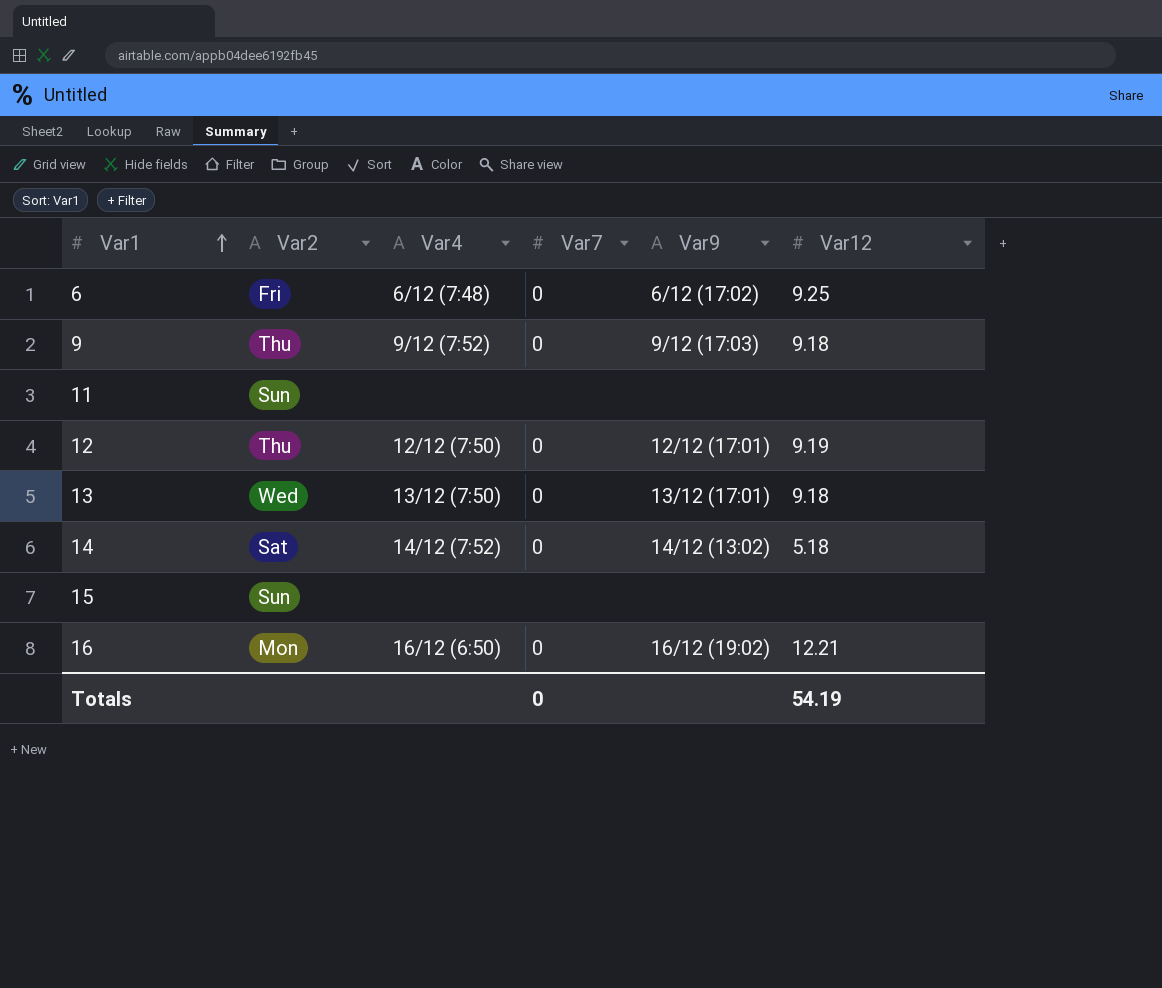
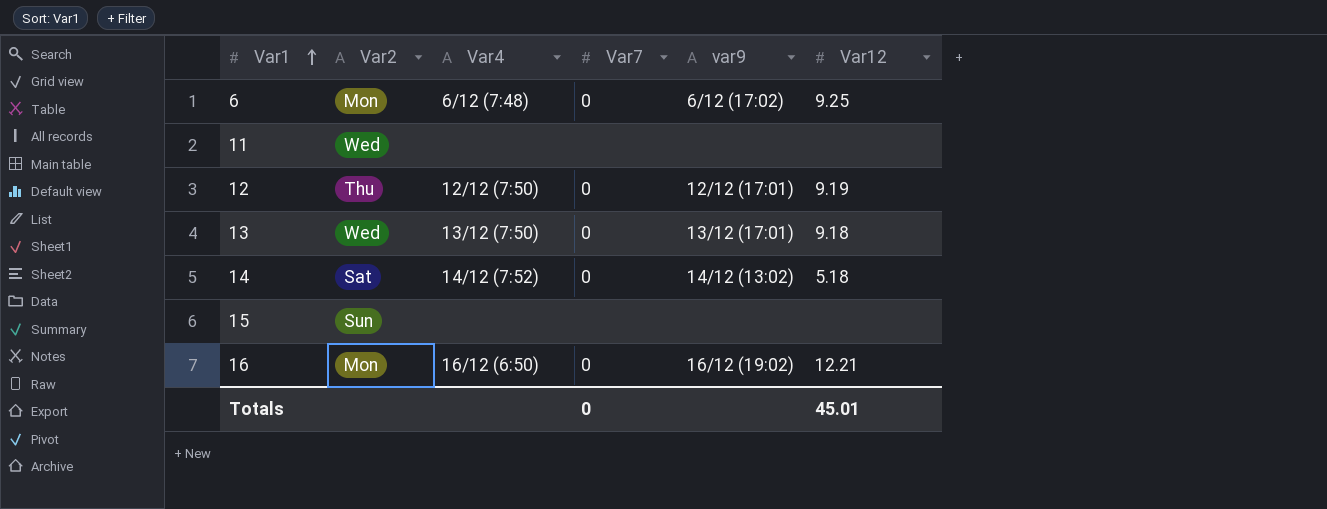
column name: Var9 -> var9
row 9: Thu | 9/12 (7:52) | 0 | 9/12 (17:03) | 9.18 -> none
6 | Var2: Fri -> Mon
11 | Var2: Sun -> Wed
Totals | Var12: 54.19 -> 45.01

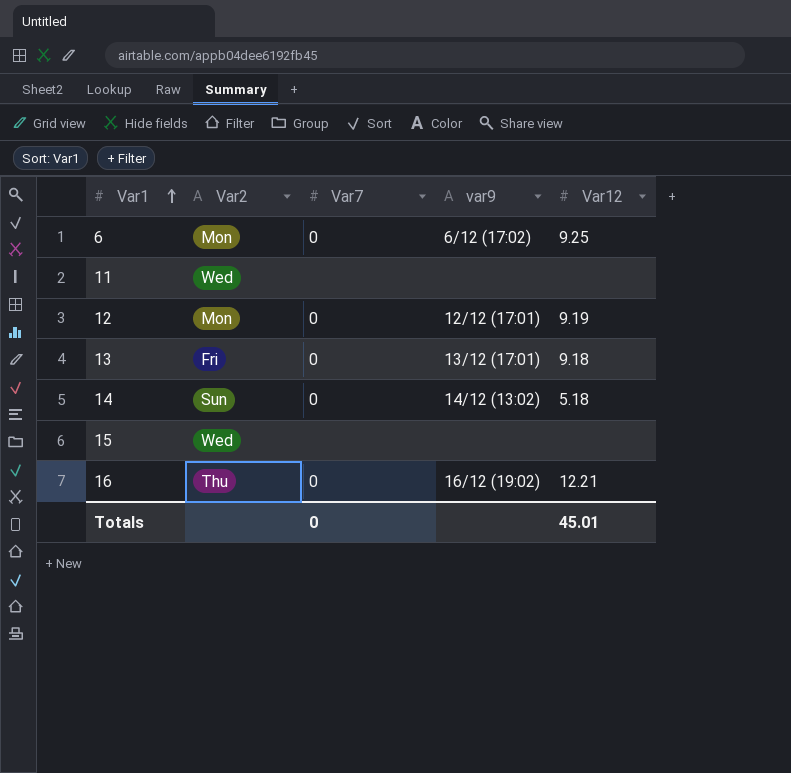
column Var4 | position: 3 -> none
12 | Var2: Thu -> Mon
13 | Var2: Wed -> Fri
14 | Var2: Sat -> Sun
15 | Var2: Sun -> Wed
16 | Var2: Mon -> Thu

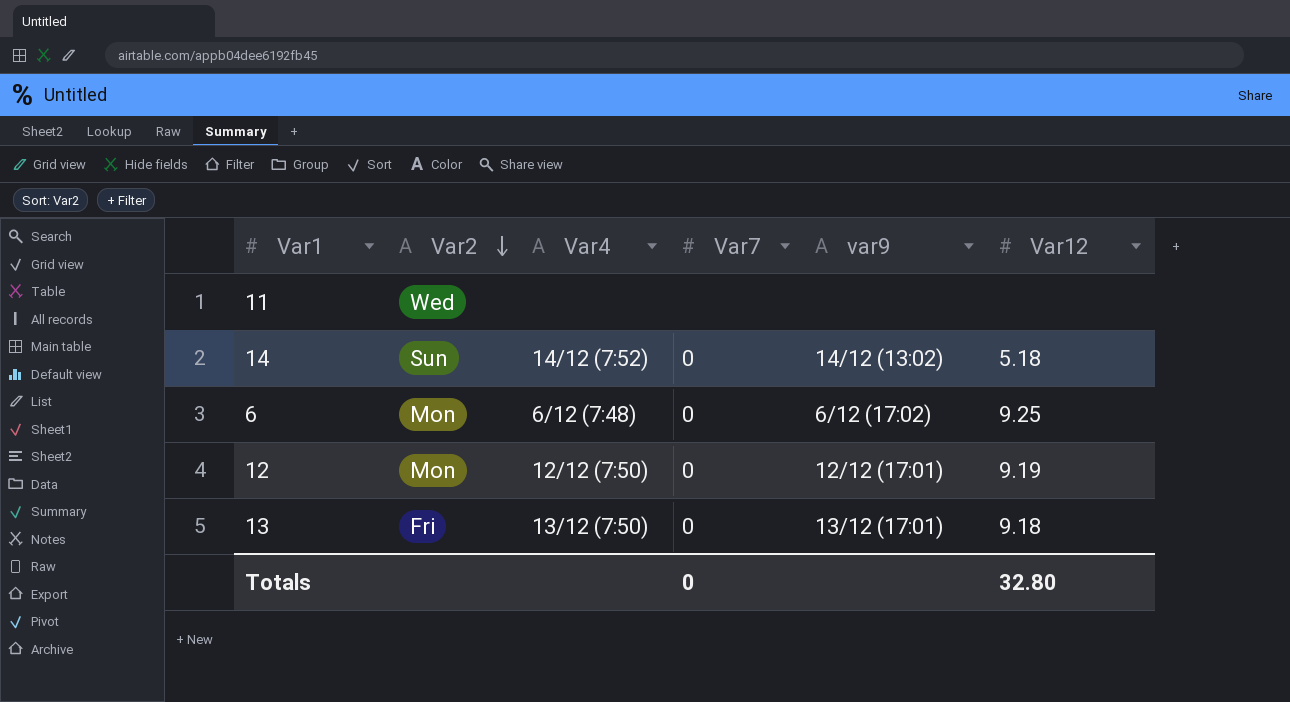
row order: Var1 ascending -> Var2 descending
column Var4 | position: none -> 3
row 15: Wed | none | none | none -> none
row 16: Thu | 0 | 16/12 (19:02) | 12.21 -> none
Totals | Var12: 45.01 -> 32.80

